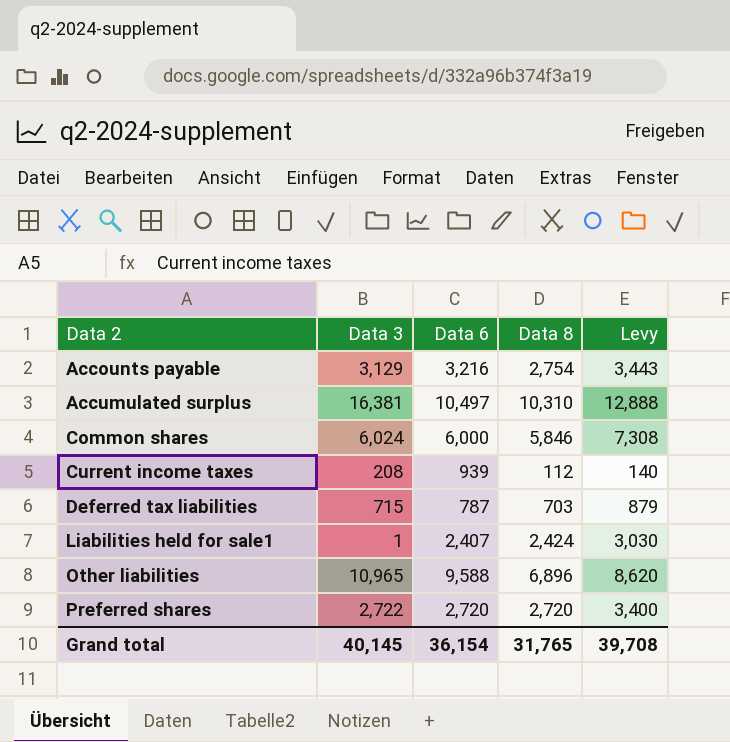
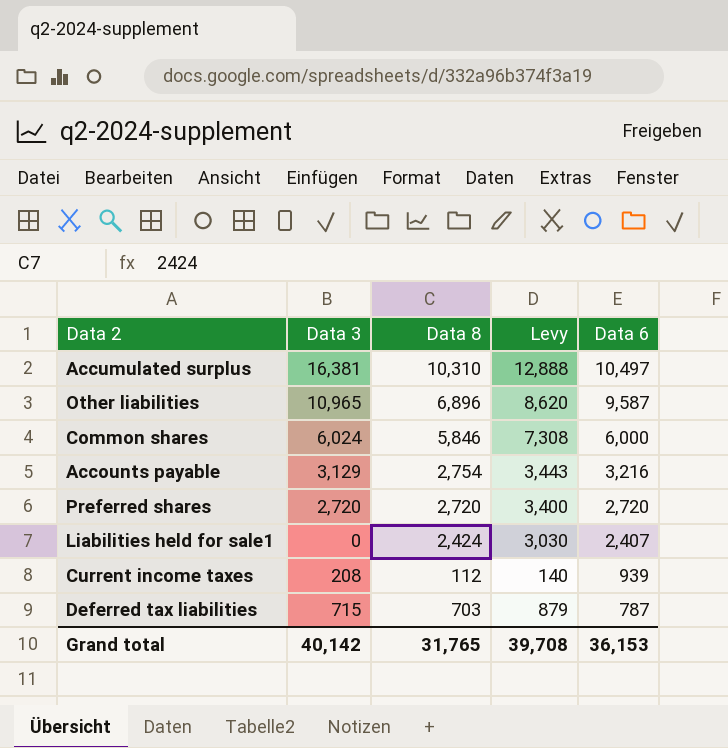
row order: Data 2 ascending -> Data 6 descending
column Data 6 | position: 3 -> 5
Other liabilities | Data 6: 9,588 -> 9,587
Preferred shares | Data 3: 2,722 -> 2,720
Liabilities held for sale1 | Data 3: 1 -> 0
Grand total | Data 3: 40,145 -> 40,142
Grand total | Data 6: 36,154 -> 36,153

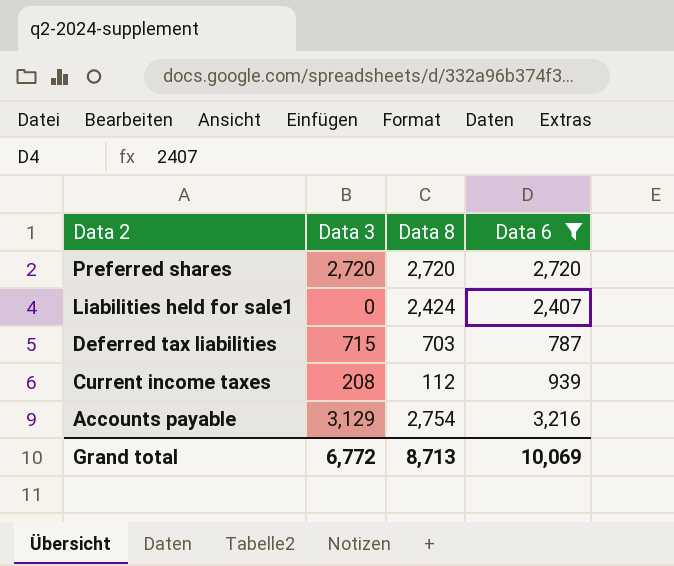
filter: none -> Data 6 <= 3,216
row order: Data 6 descending -> Data 2 descending
column Levy | formula: [Data 8] * 1.25 -> none
Grand total | Data 3: 40,142 -> 6,772
Grand total | Data 8: 31,765 -> 8,713
Grand total | Data 6: 36,153 -> 10,069

